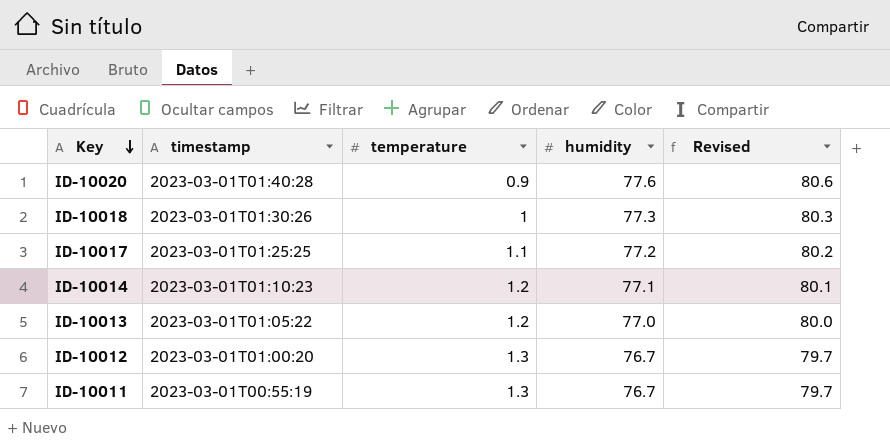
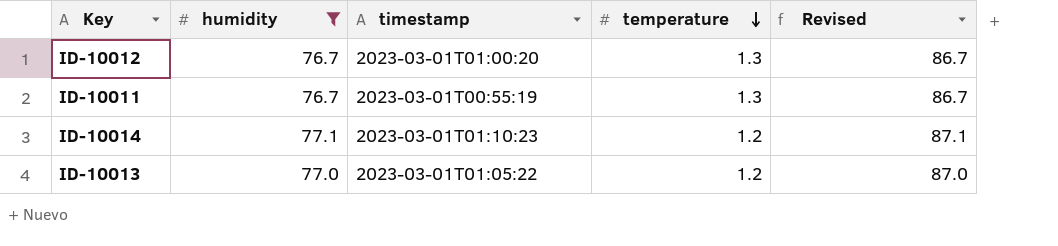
filter: none -> humidity <= 77.1
row order: Key descending -> temperature descending
column humidity | position: 4 -> 2
column Revised | formula: [humidity] + 3 -> [humidity] + 10

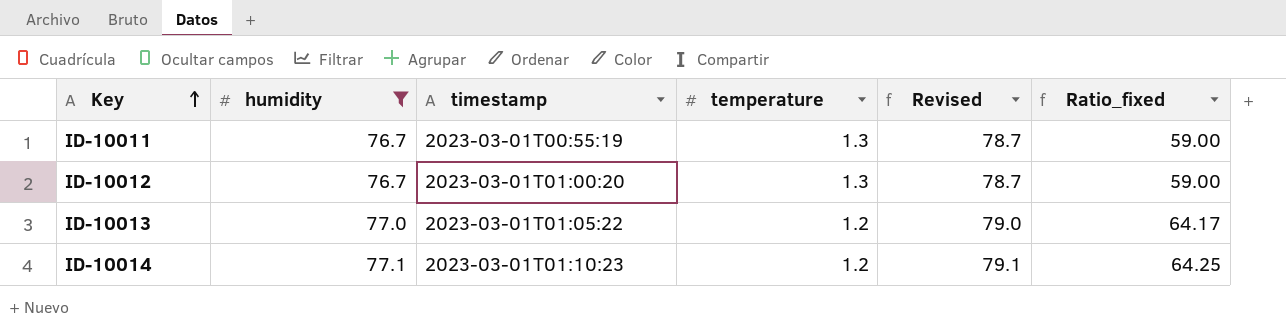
row order: temperature descending -> Key ascending
column Revised | formula: [humidity] + 10 -> [humidity] + 2
column Ratio_fixed | formula: none -> [humidity] / [temperature]

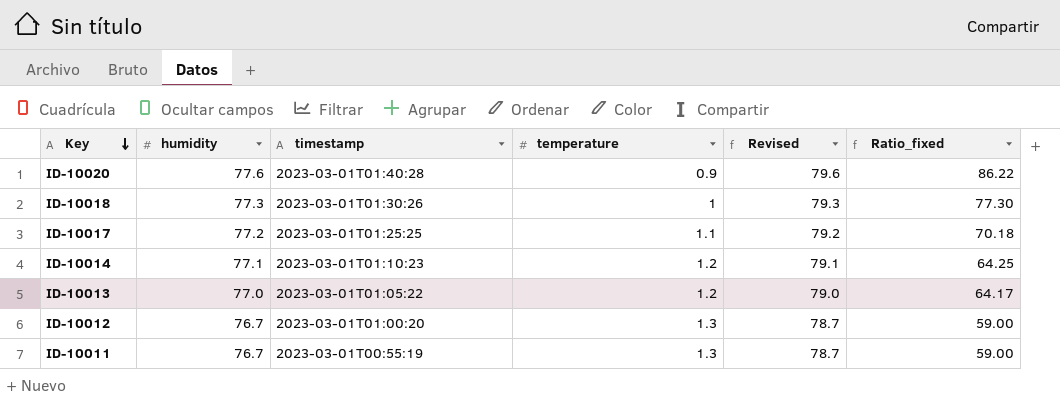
filter: humidity <= 77.1 -> none
row order: Key ascending -> Key descending

